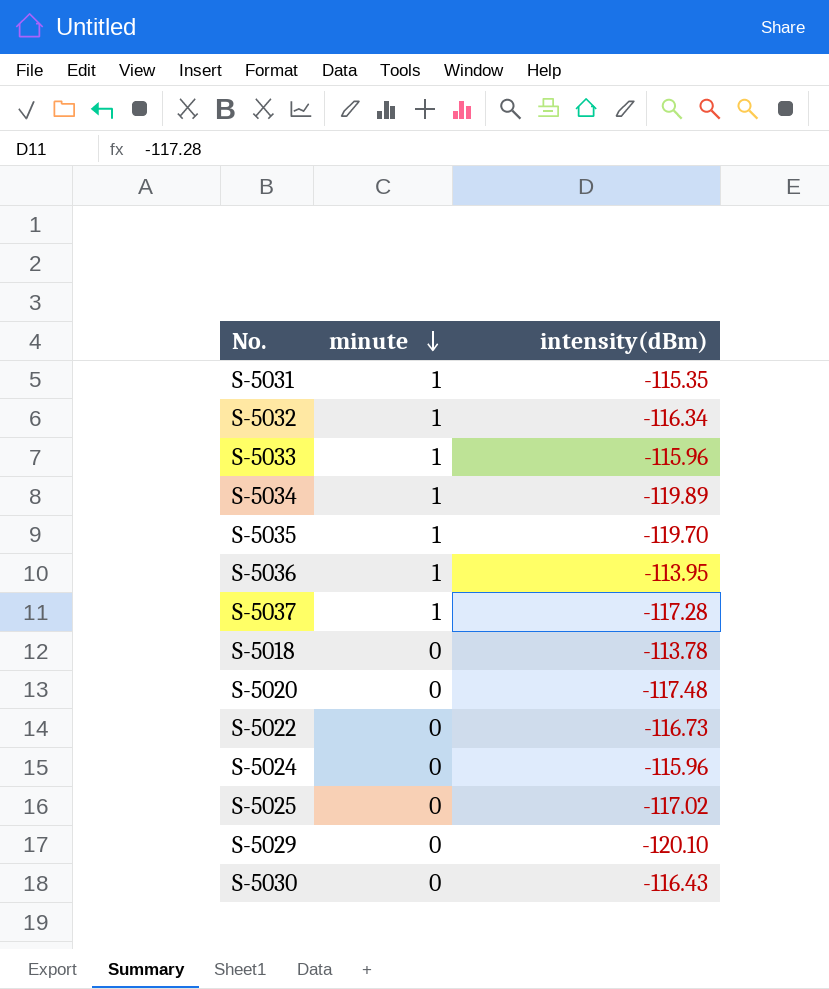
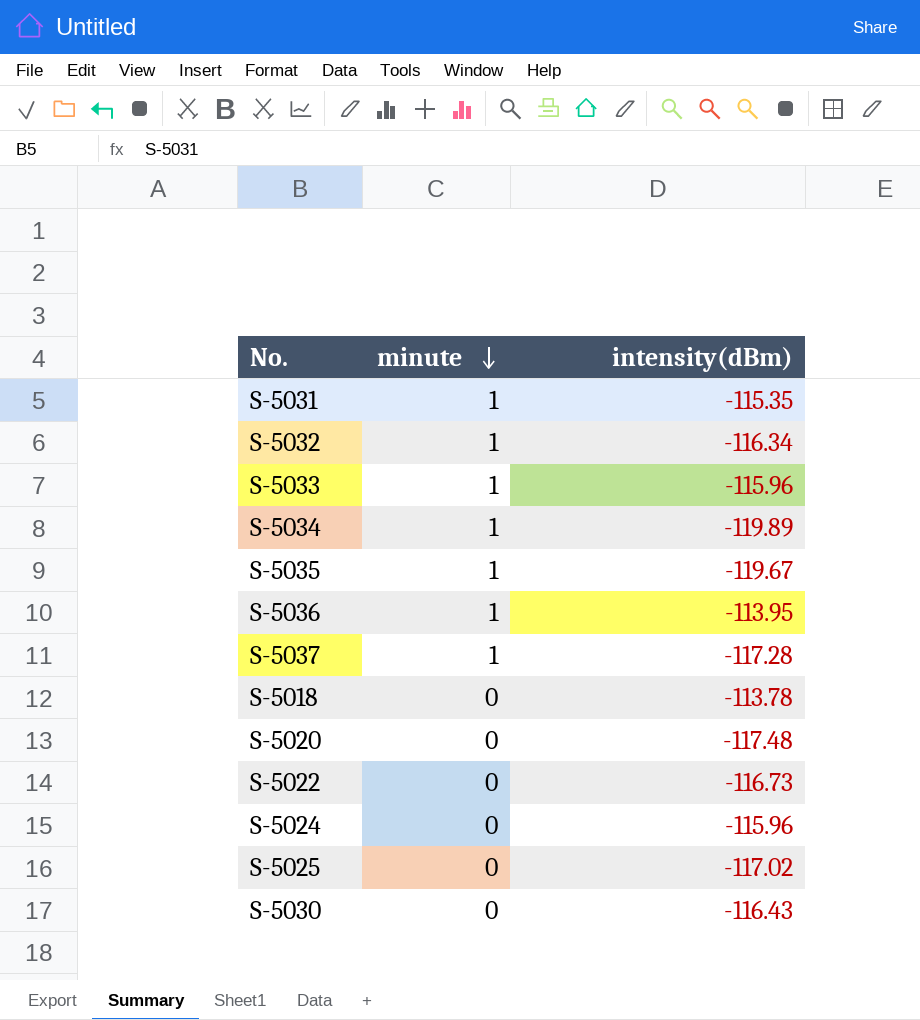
row S-5029: 0 | -120.10 -> none
S-5035 | intensity(dBm): -119.70 -> -119.67

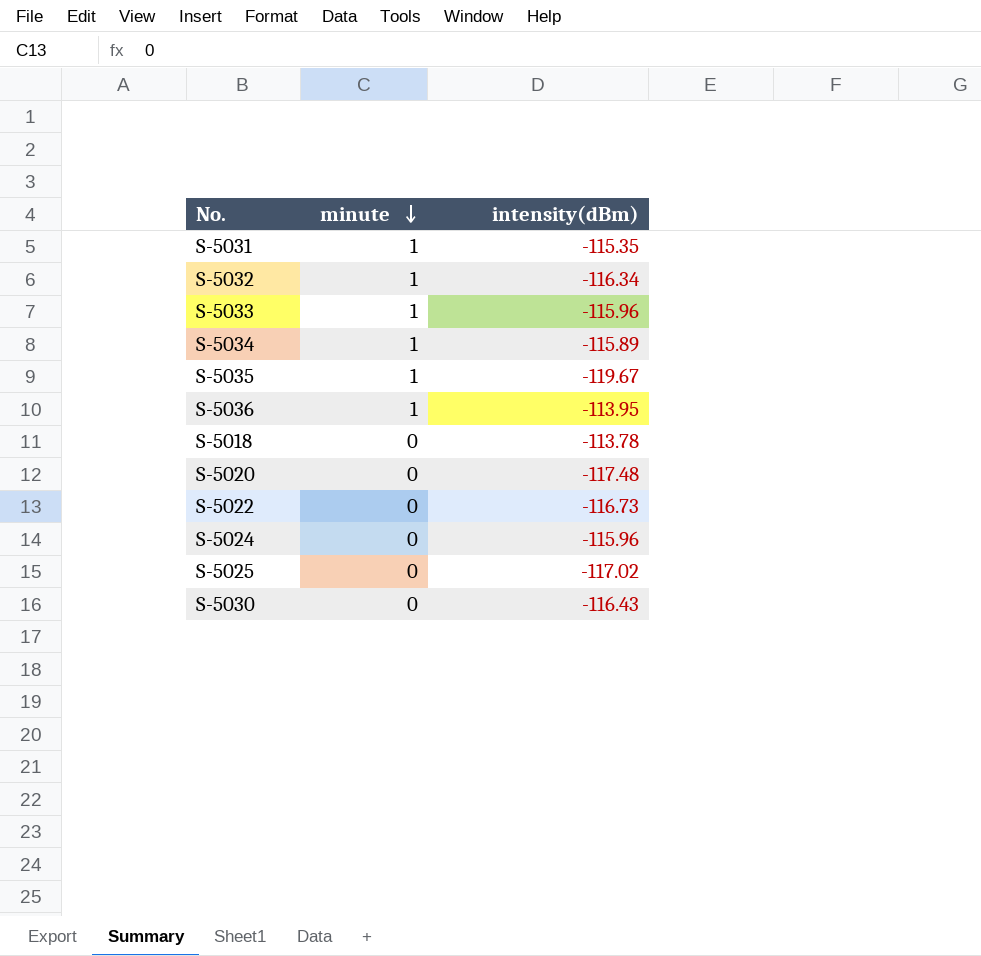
row S-5037: 1 | -117.28 -> none
S-5034 | intensity(dBm): -119.89 -> -115.89

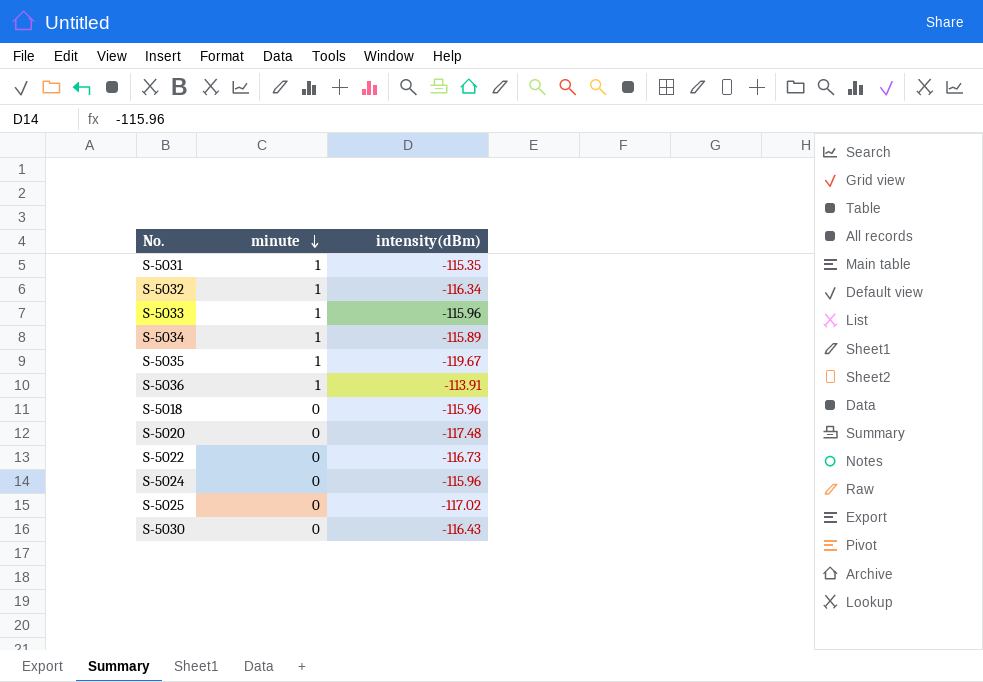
S-5036 | intensity(dBm): -113.95 -> -113.91
S-5018 | intensity(dBm): -113.78 -> -115.96

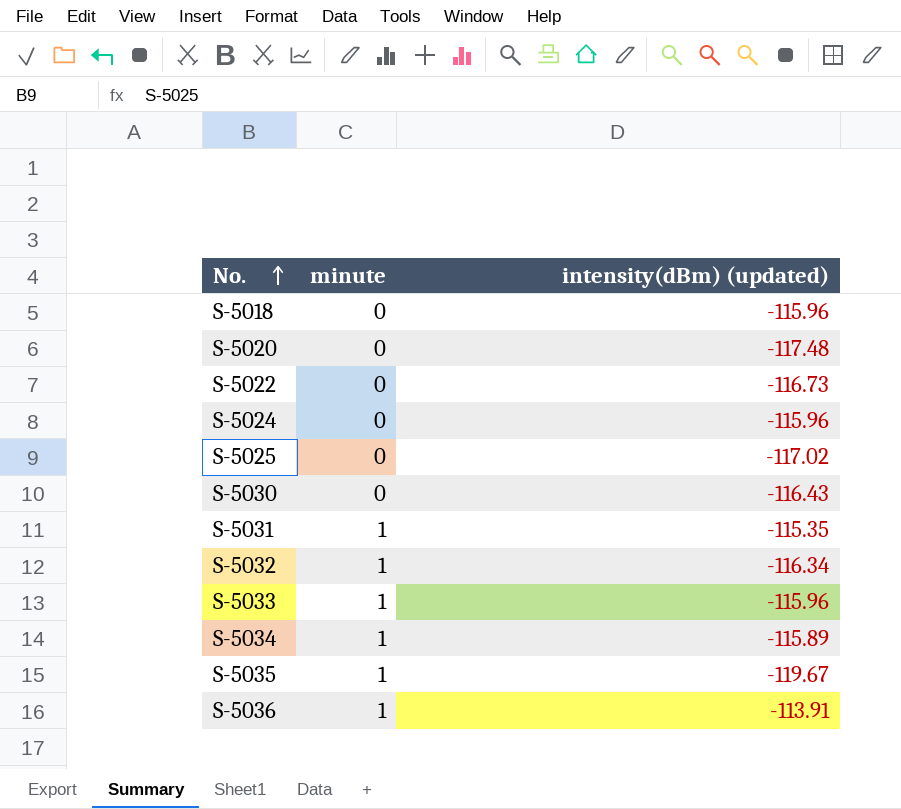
row order: minute descending -> No. ascending
column name: intensity(dBm) -> intensity(dBm) (updated)

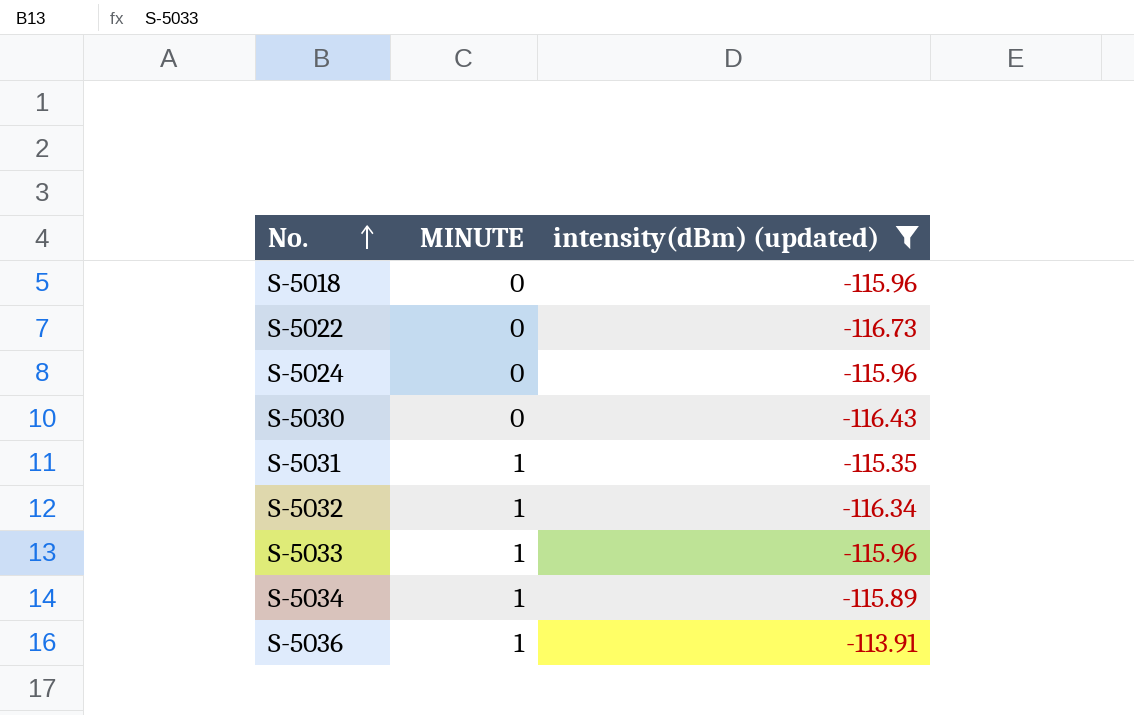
filter: none -> intensity(dBm) (updated) >= -116.73
column name: minute -> MINUTE

